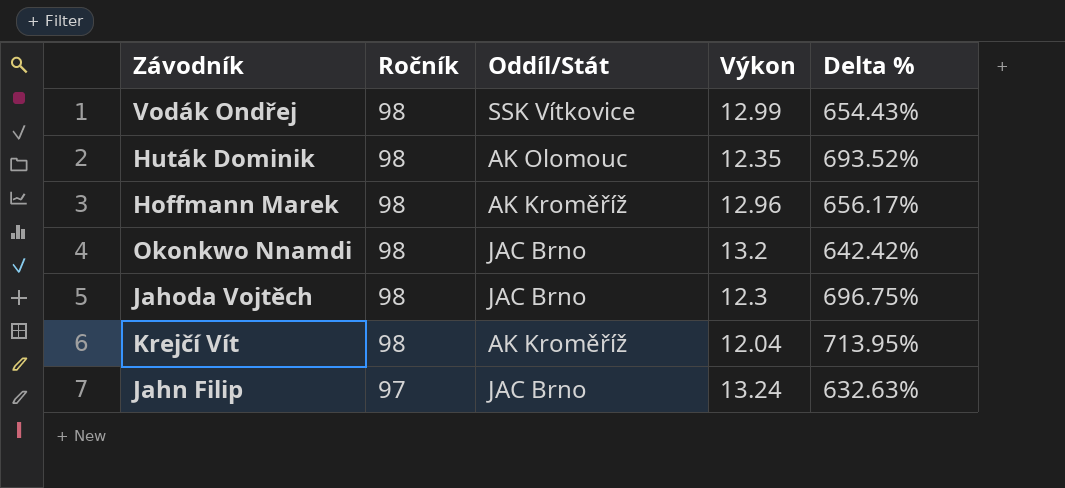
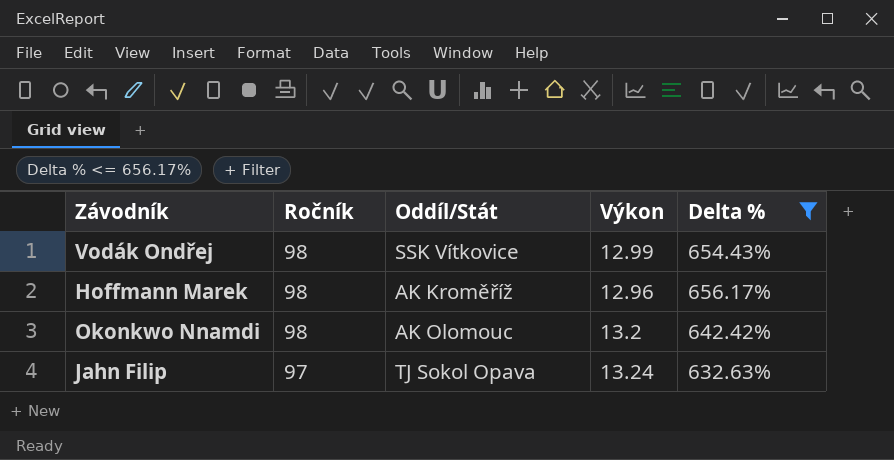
filter: none -> Delta % <= 656.17%
Okonkwo Nnamdi | Oddíl/Stát: JAC Brno -> AK Olomouc
Jahn Filip | Oddíl/Stát: JAC Brno -> TJ Sokol Opava

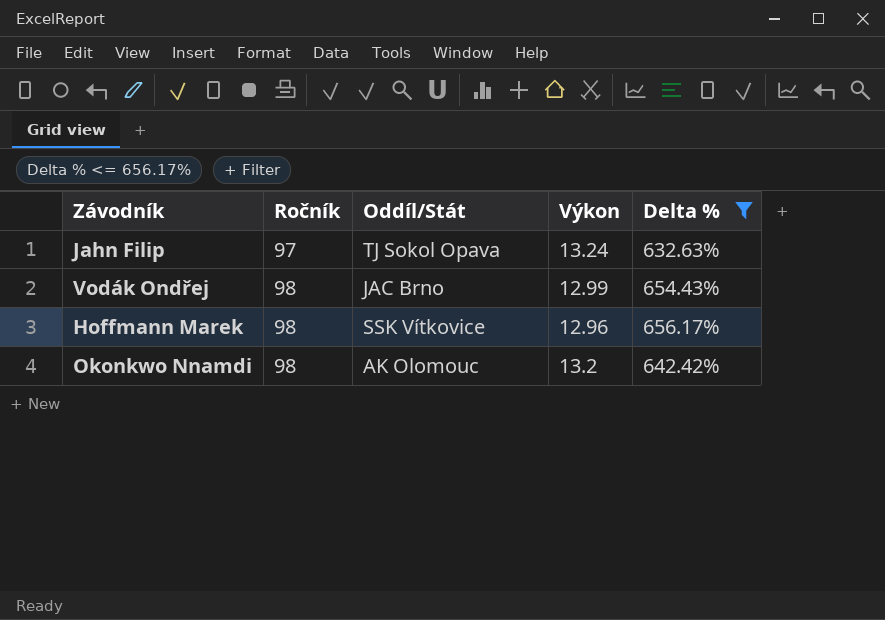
row order: Ročník descending -> Ročník ascending
Vodák Ondřej | Oddíl/Stát: SSK Vítkovice -> JAC Brno
Hoffmann Marek | Oddíl/Stát: AK Kroměříž -> SSK Vítkovice

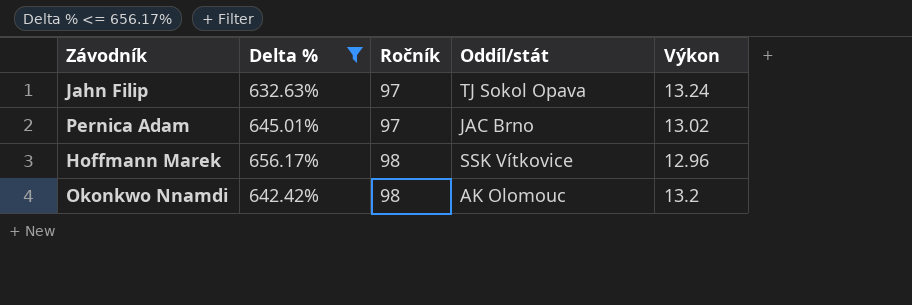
column Delta % | position: 5 -> 2
column name: Oddíl/Stát -> Oddíl/stát
row Vodák Ondřej: 98 | JAC Brno | 12.99 | 654.43% -> none
row Pernica Adam: none -> 645.01% | 97 | JAC Brno | 13.02

